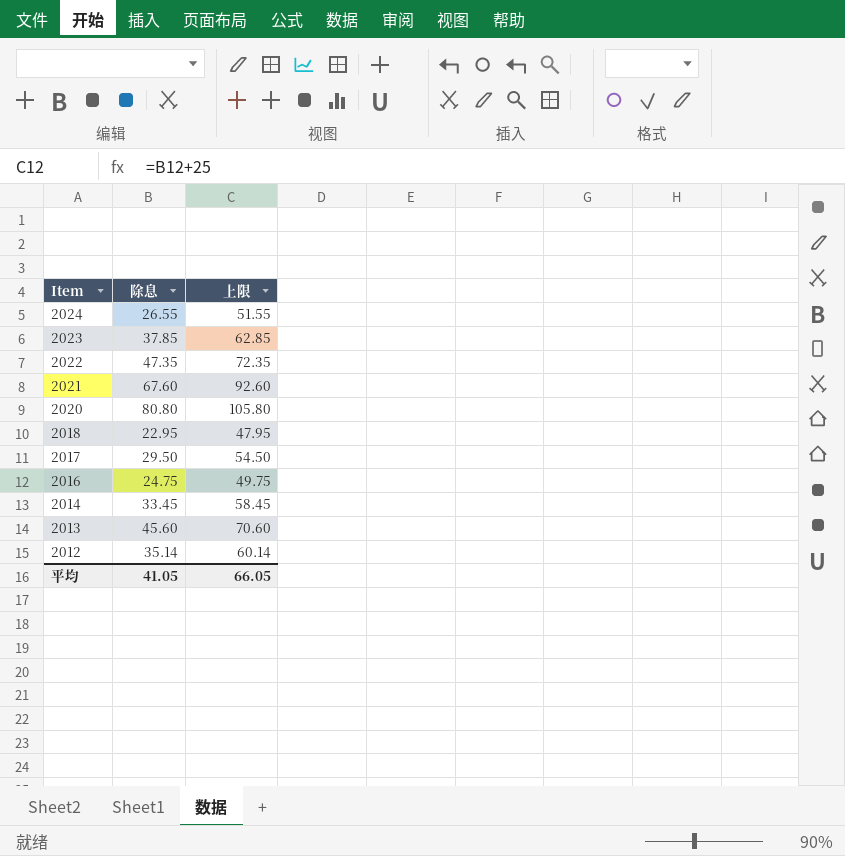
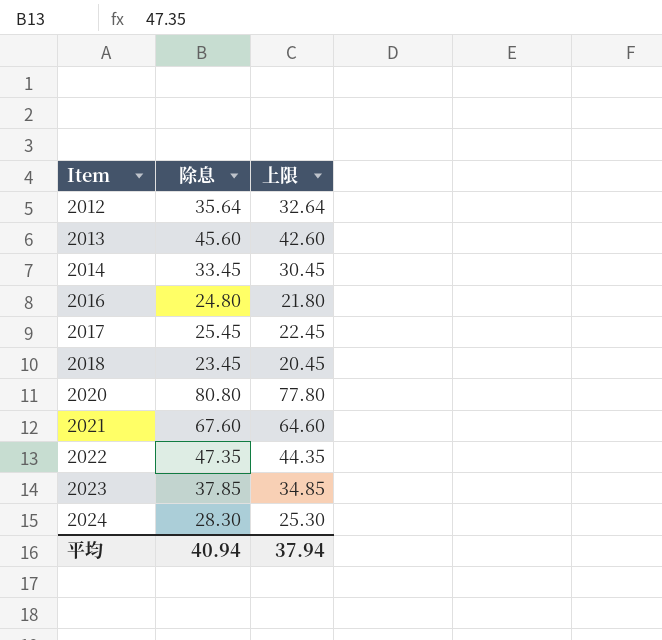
row order: Item descending -> Item ascending
column 上限 | formula: [除息] + 25 -> [除息] - 3
2012 | 除息: 35.14 -> 35.64
2016 | 除息: 24.75 -> 24.80
2017 | 除息: 29.50 -> 25.45
2018 | 除息: 22.95 -> 23.45
2024 | 除息: 26.55 -> 28.30
平均 | 除息: 41.05 -> 40.94
平均 | 上限: 66.05 -> 37.94

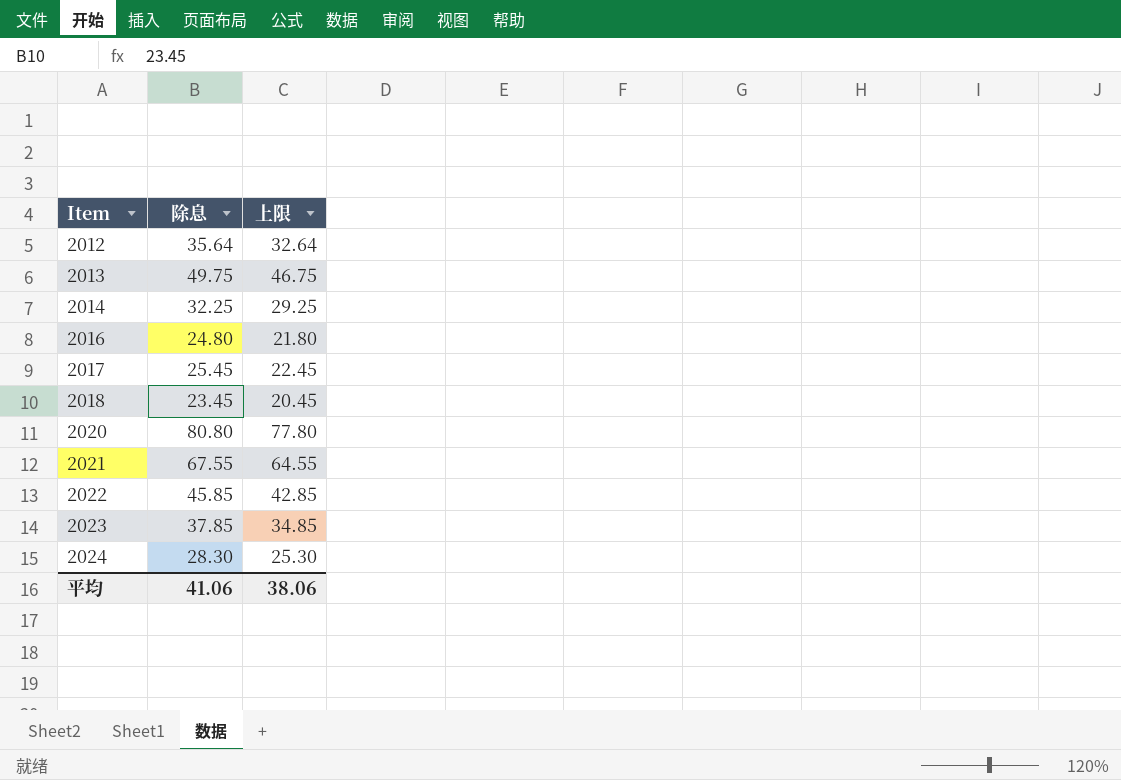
2013 | 除息: 45.60 -> 49.75
2013 | 上限: 42.60 -> 46.75
2014 | 除息: 33.45 -> 32.25
2014 | 上限: 30.45 -> 29.25
2021 | 除息: 67.60 -> 67.55
2021 | 上限: 64.60 -> 64.55
2022 | 除息: 47.35 -> 45.85
2022 | 上限: 44.35 -> 42.85
平均 | 除息: 40.94 -> 41.06
平均 | 上限: 37.94 -> 38.06

